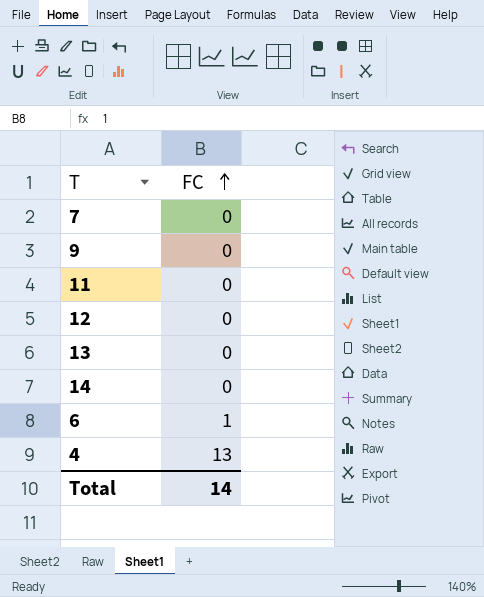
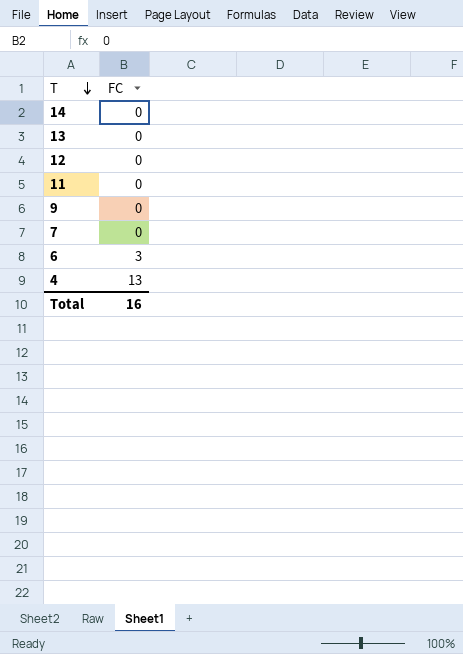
row order: FC ascending -> T descending
6 | FC: 1 -> 3
Total | FC: 14 -> 16

